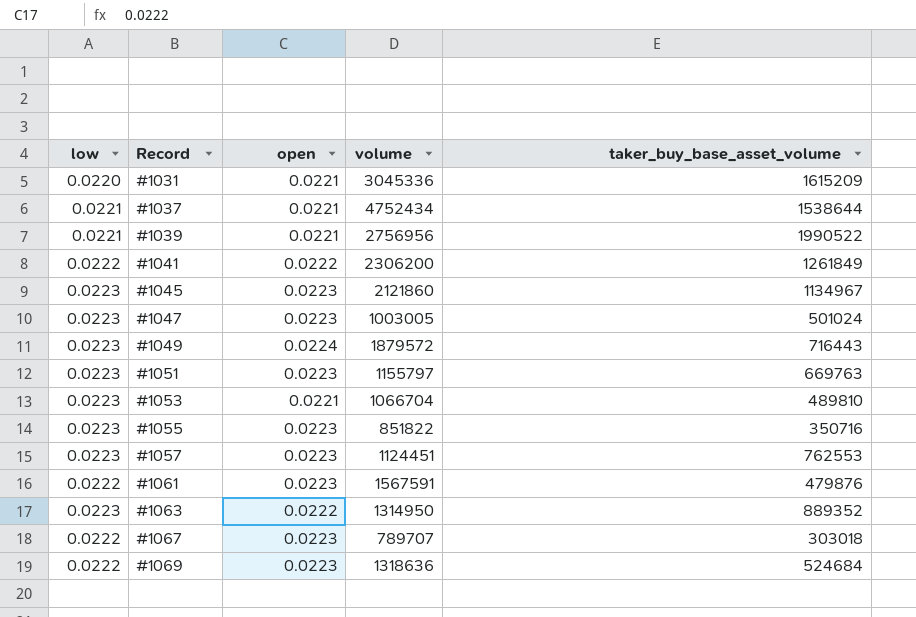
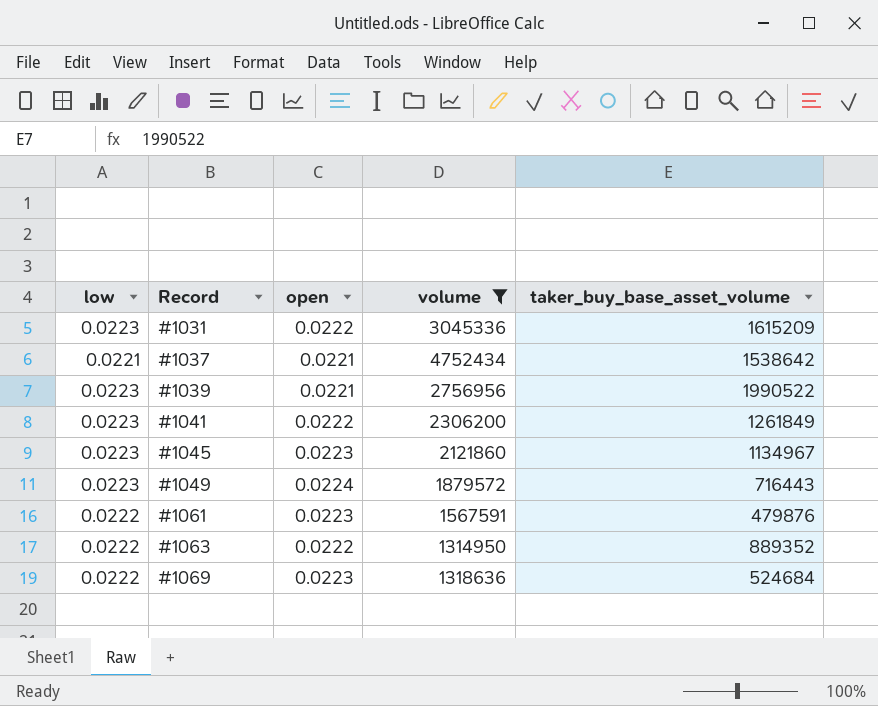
filter: none -> volume >= 1314950
#1031 | low: 0.0220 -> 0.0223
#1031 | open: 0.0221 -> 0.0222
#1037 | taker_buy_base_asset_volume: 1538644 -> 1538642
#1039 | low: 0.0221 -> 0.0223
#1041 | low: 0.0222 -> 0.0223
#1063 | low: 0.0223 -> 0.0222

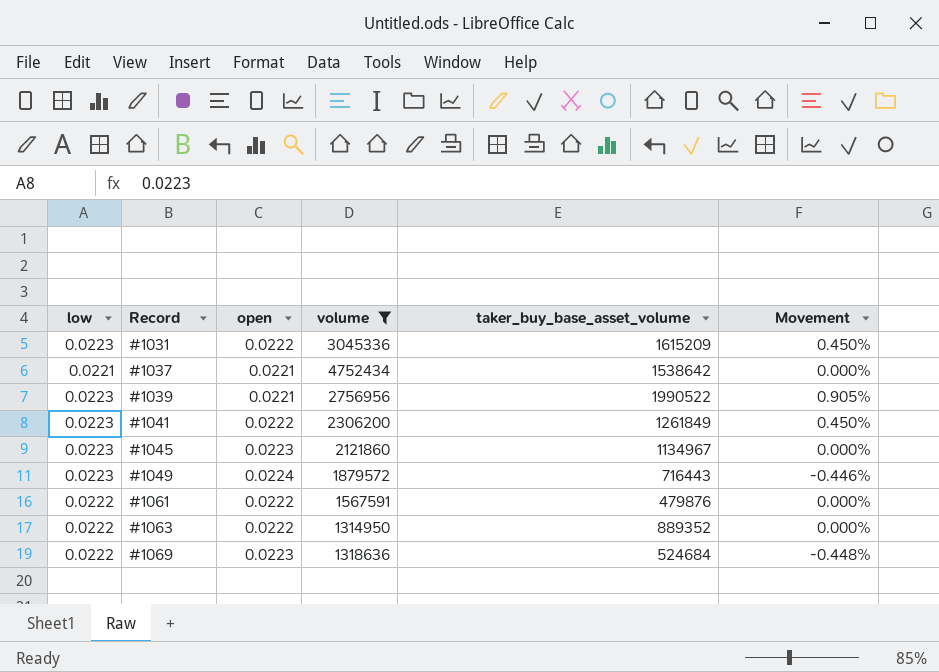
column Movement | formula: none -> ([low] - [open]) / [open]
#1061 | open: 0.0223 -> 0.0222

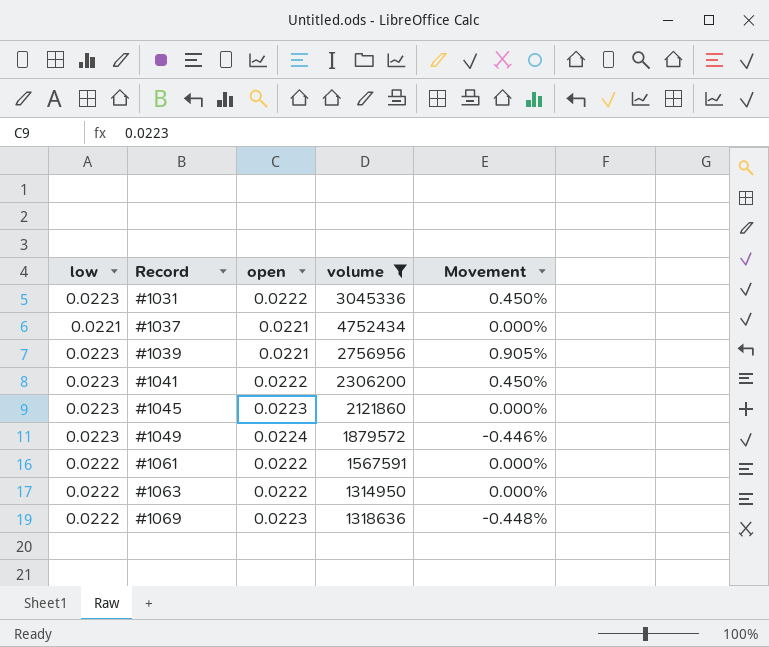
column taker_buy_base_asset_volume | position: 5 -> none

